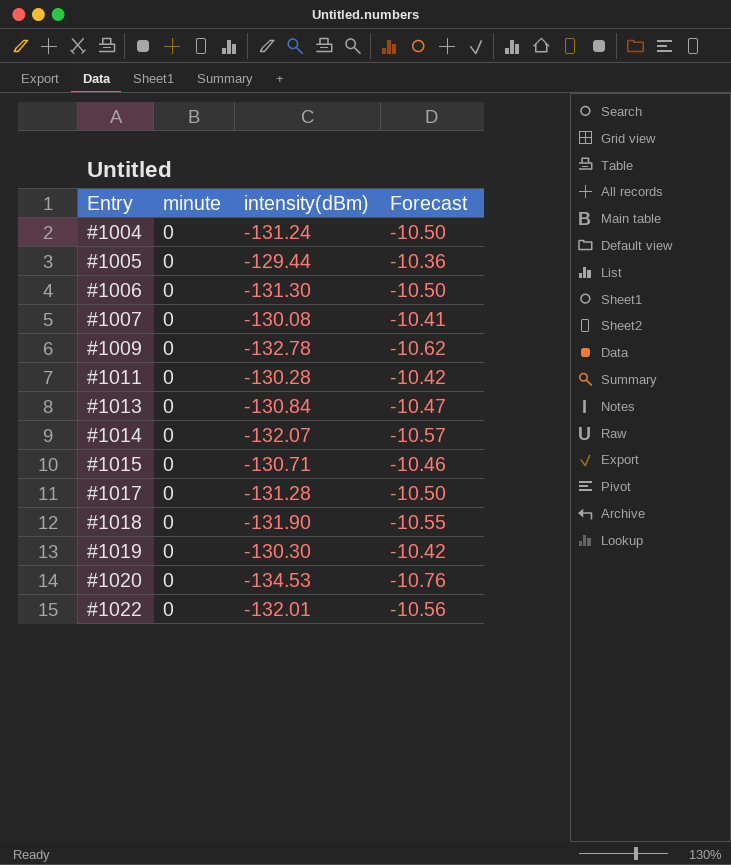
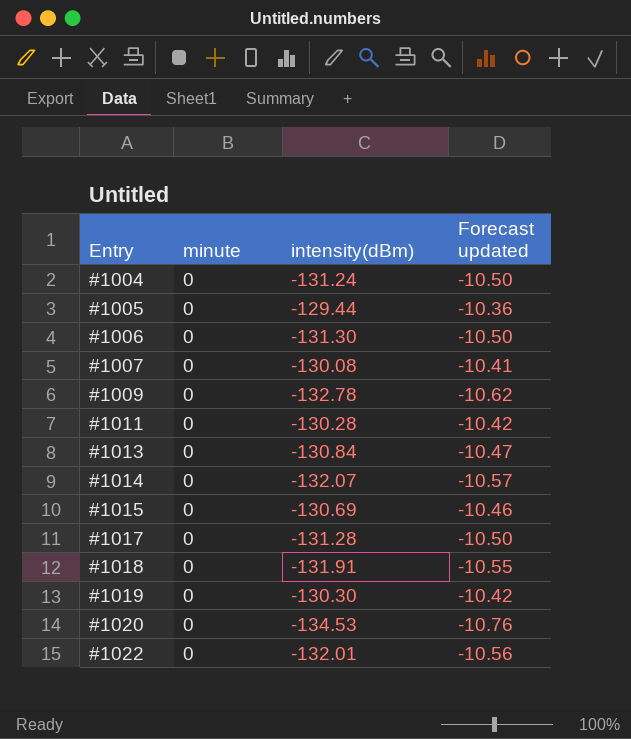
column name: Forecast -> Forecast updated
#1015 | intensity(dBm): -130.71 -> -130.69
#1018 | intensity(dBm): -131.90 -> -131.91

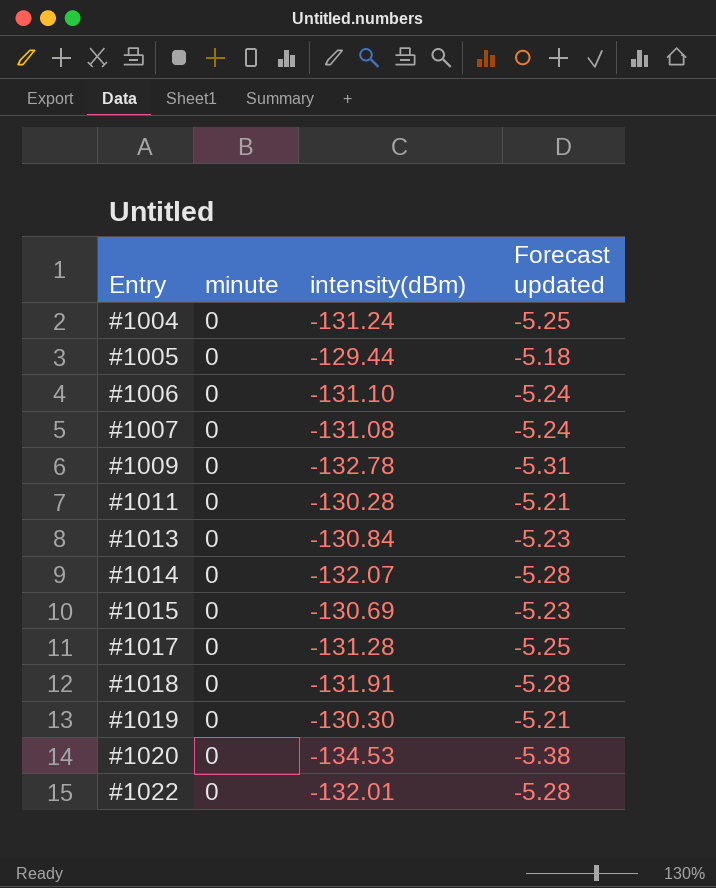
column Forecast updated | formula: [intensity(dBm)] * 0.08 -> [intensity(dBm)] * 0.04
#1006 | intensity(dBm): -131.30 -> -131.10
#1007 | intensity(dBm): -130.08 -> -131.08

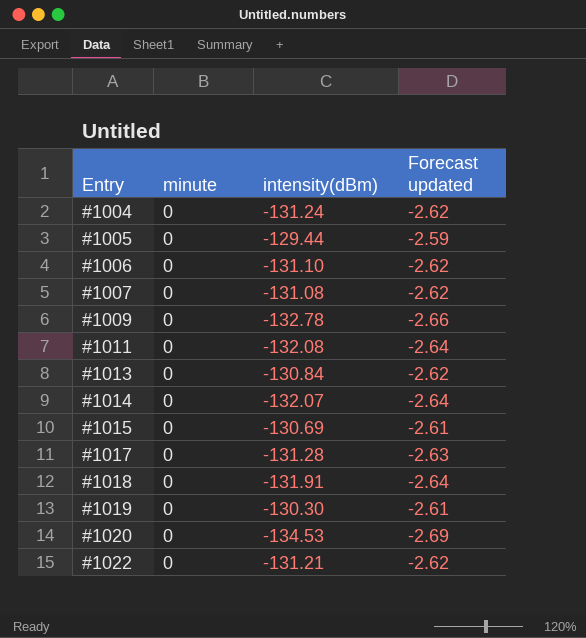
column Forecast updated | formula: [intensity(dBm)] * 0.04 -> [intensity(dBm)] * 0.02
#1011 | intensity(dBm): -130.28 -> -132.08
#1022 | intensity(dBm): -132.01 -> -131.21

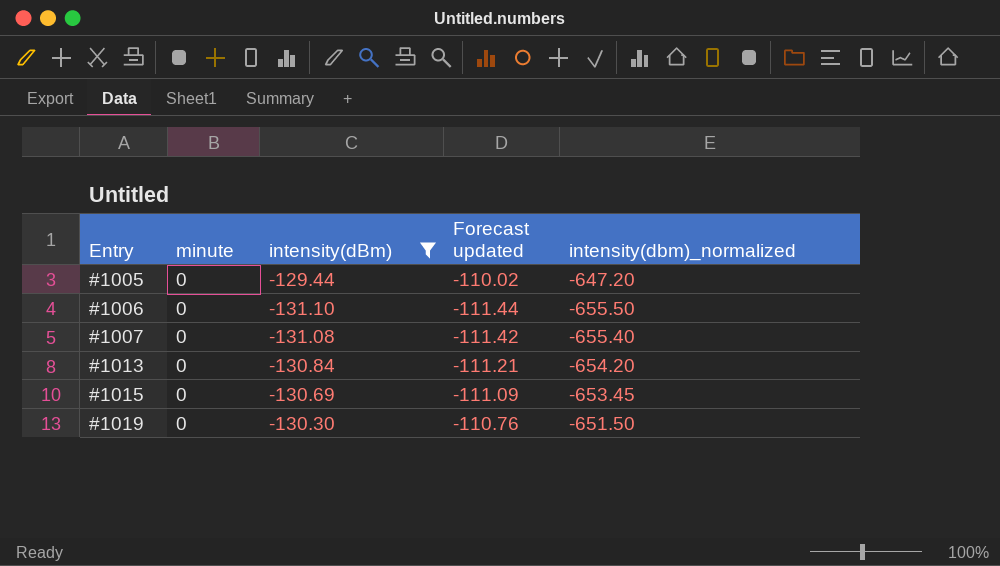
filter: none -> intensity(dBm) >= -131.10
column Forecast updated | formula: [intensity(dBm)] * 0.02 -> [intensity(dBm)] * 0.85
column intensity(dbm)_normalized | formula: none -> [intensity(dBm)] * 5

